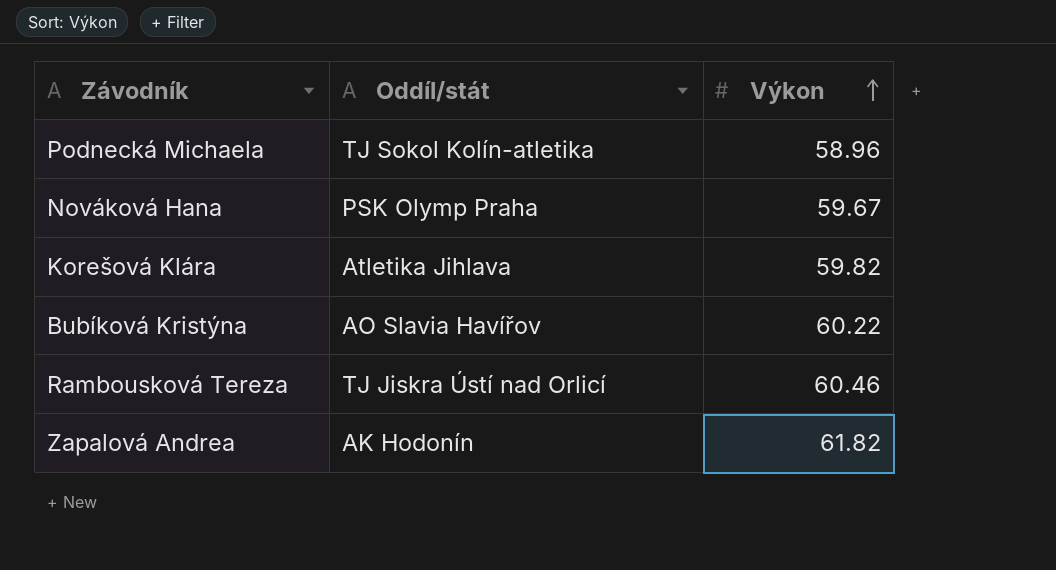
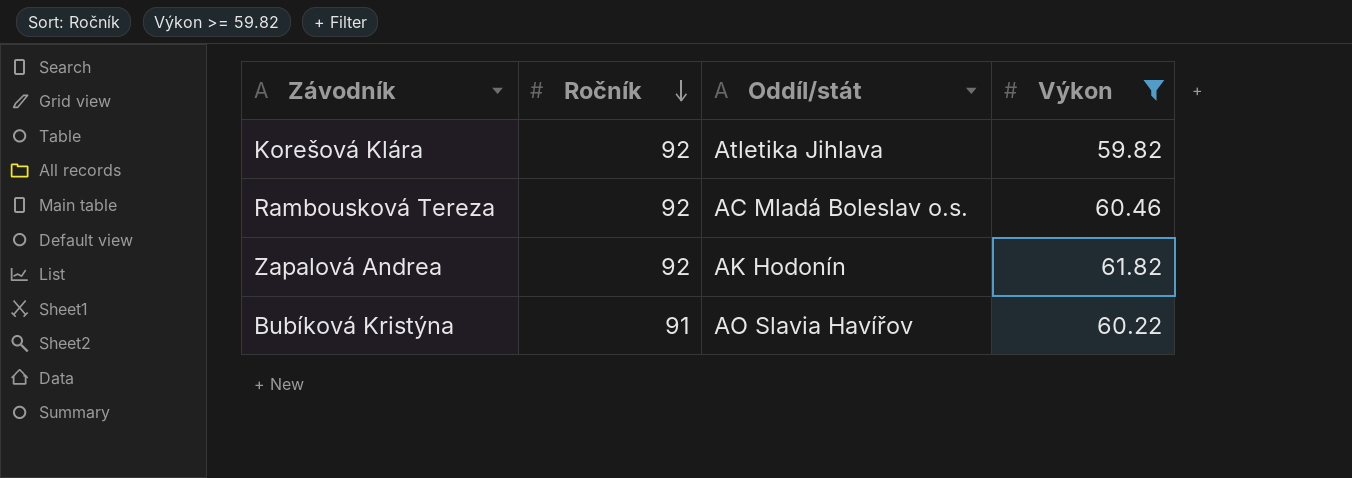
filter: none -> Výkon >= 59.82
row order: Výkon ascending -> Ročník descending
column Ročník | position: none -> 2
Rambousková Tereza | Oddíl/stát: TJ Jiskra Ústí nad Orlicí -> AC Mladá Boleslav o.s.

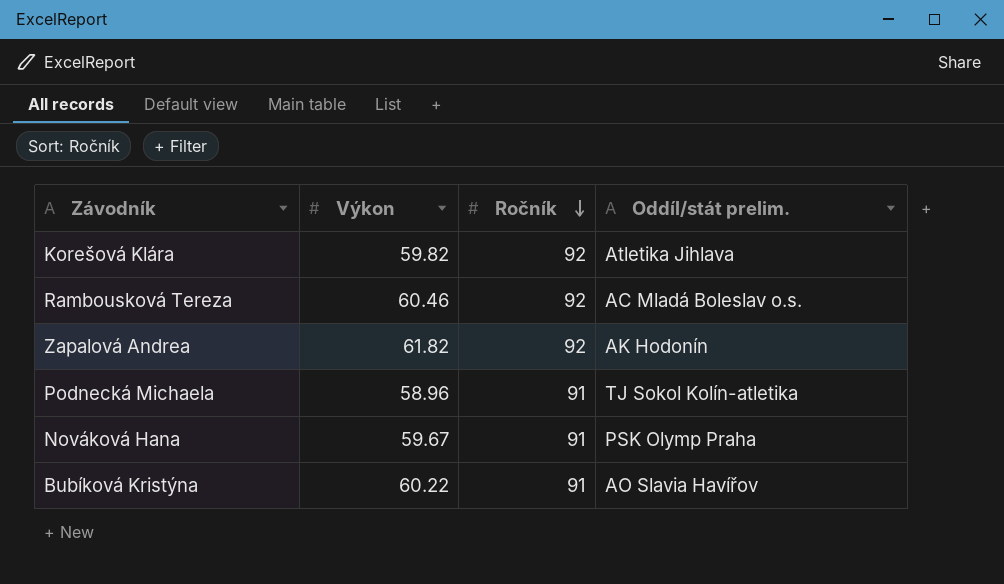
filter: Výkon >= 59.82 -> none
column Výkon | position: 4 -> 2
column name: Oddíl/stát -> Oddíl/stát prelim.

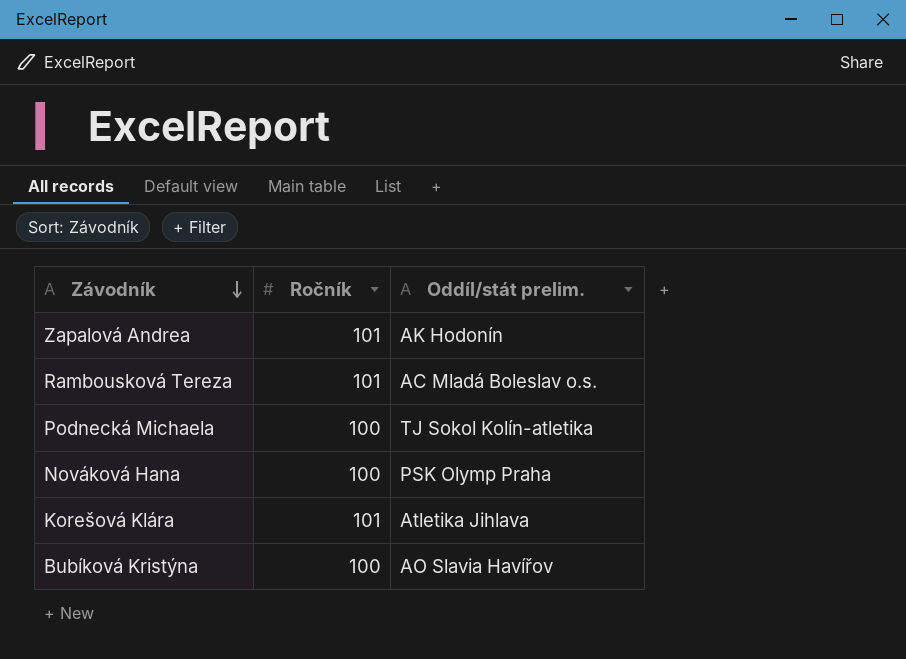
row order: Ročník descending -> Závodník descending
column Výkon | position: 2 -> none
Zapalová Andrea | Ročník: 92 -> 101
Rambousková Tereza | Ročník: 92 -> 101
Podnecká Michaela | Ročník: 91 -> 100
Nováková Hana | Ročník: 91 -> 100
Korešová Klára | Ročník: 92 -> 101
Bubíková Kristýna | Ročník: 91 -> 100

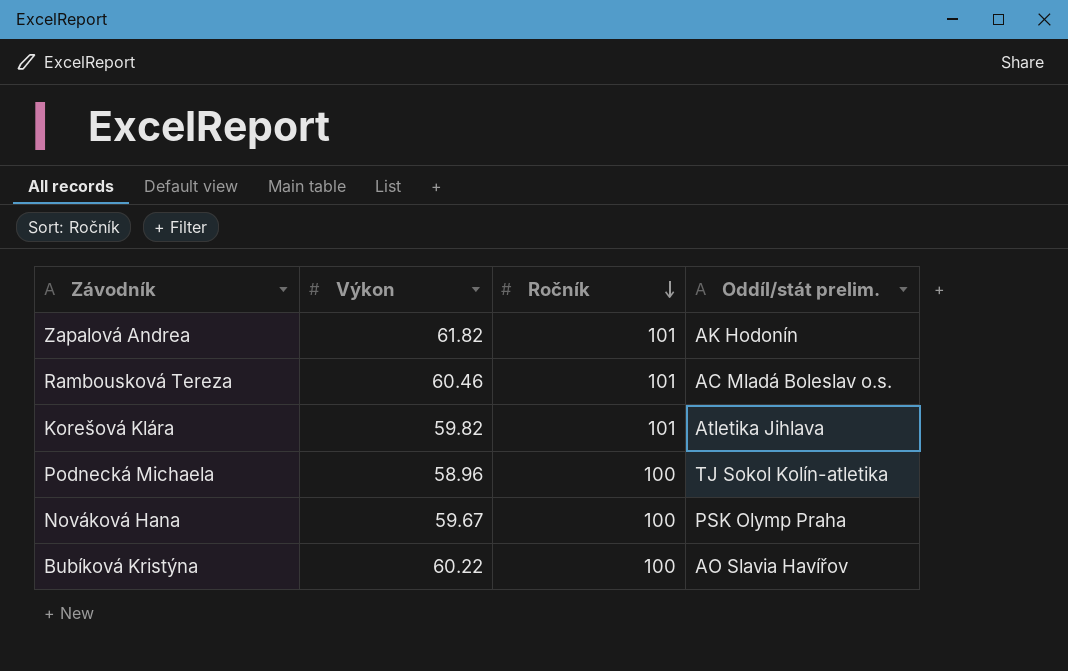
row order: Závodník descending -> Ročník descending
column Výkon | position: none -> 2

